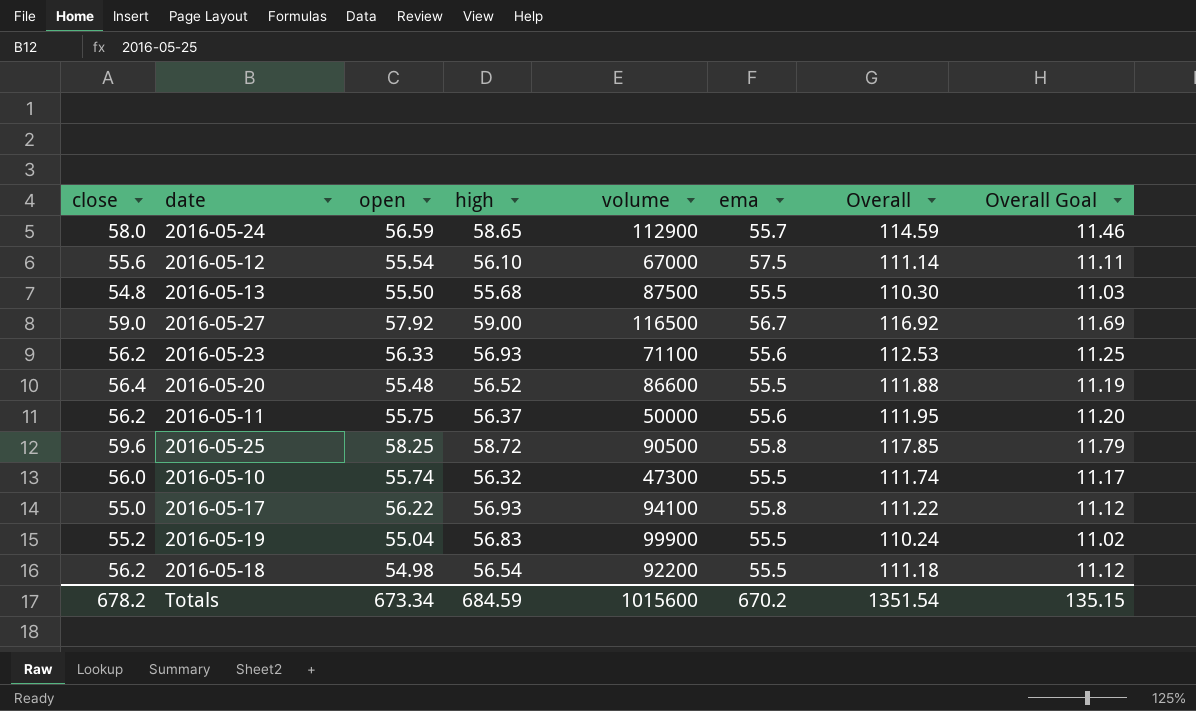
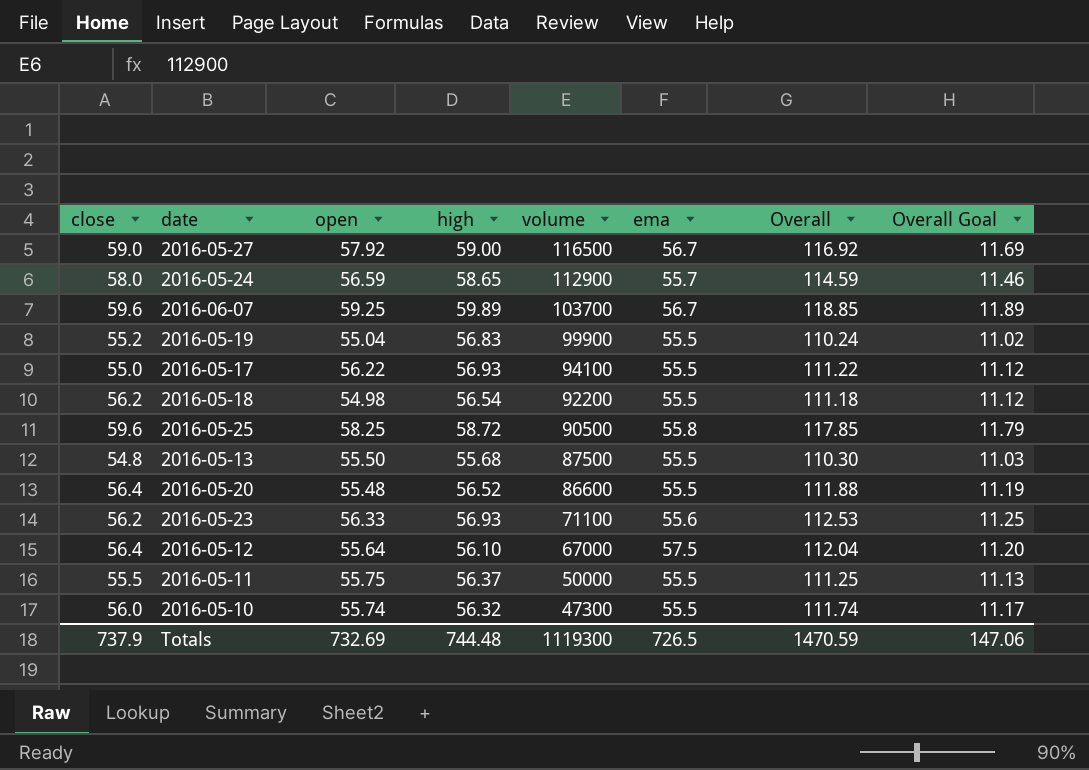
row order: none -> volume descending
row 2016-06-07: none -> 59.6 | 59.25 | 59.89 | 103700 | 56.7 | 118.85 | 11.89
2016-05-17 | ema: 55.8 -> 55.5
2016-05-12 | close: 55.6 -> 56.4
2016-05-12 | open: 55.54 -> 55.64
2016-05-12 | Overall: 111.14 -> 112.04
2016-05-12 | Overall Goal: 11.11 -> 11.20
2016-05-11 | close: 56.2 -> 55.5
2016-05-11 | ema: 55.6 -> 55.5
2016-05-11 | Overall: 111.95 -> 111.25
2016-05-11 | Overall Goal: 11.20 -> 11.13
Totals | close: 678.2 -> 737.9
Totals | open: 673.34 -> 732.69
Totals | high: 684.59 -> 744.48
Totals | volume: 1015600 -> 1119300
Totals | ema: 670.2 -> 726.5
Totals | Overall: 1351.54 -> 1470.59
Totals | Overall Goal: 135.15 -> 147.06

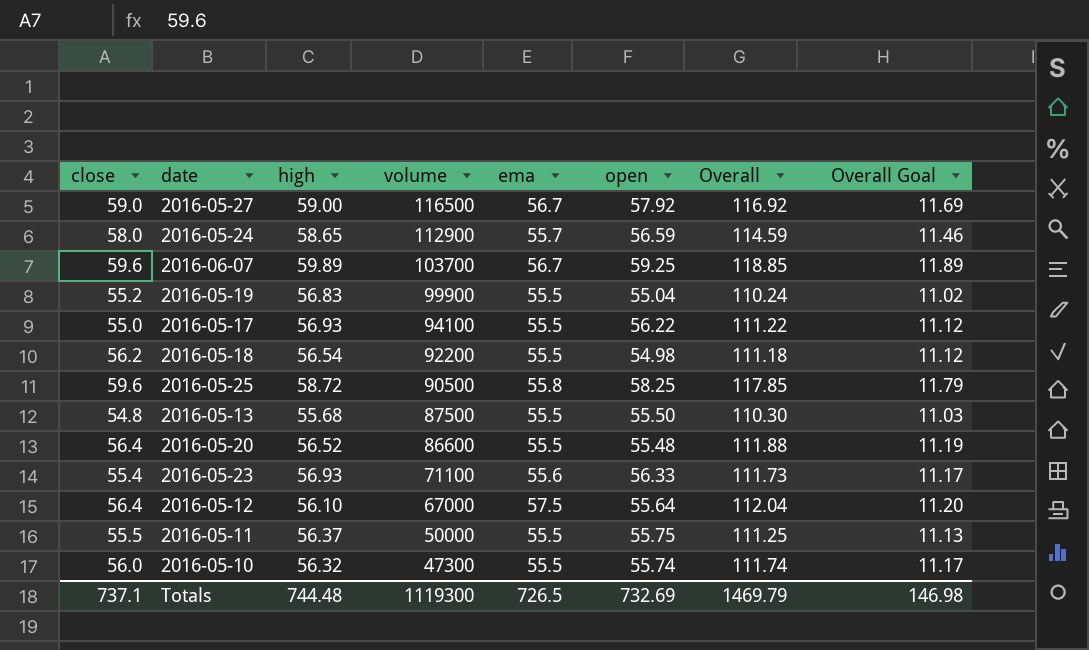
column open | position: 3 -> 6
2016-05-23 | close: 56.2 -> 55.4
2016-05-23 | Overall: 112.53 -> 111.73
2016-05-23 | Overall Goal: 11.25 -> 11.17
Totals | close: 737.9 -> 737.1
Totals | Overall: 1470.59 -> 1469.79
Totals | Overall Goal: 147.06 -> 146.98

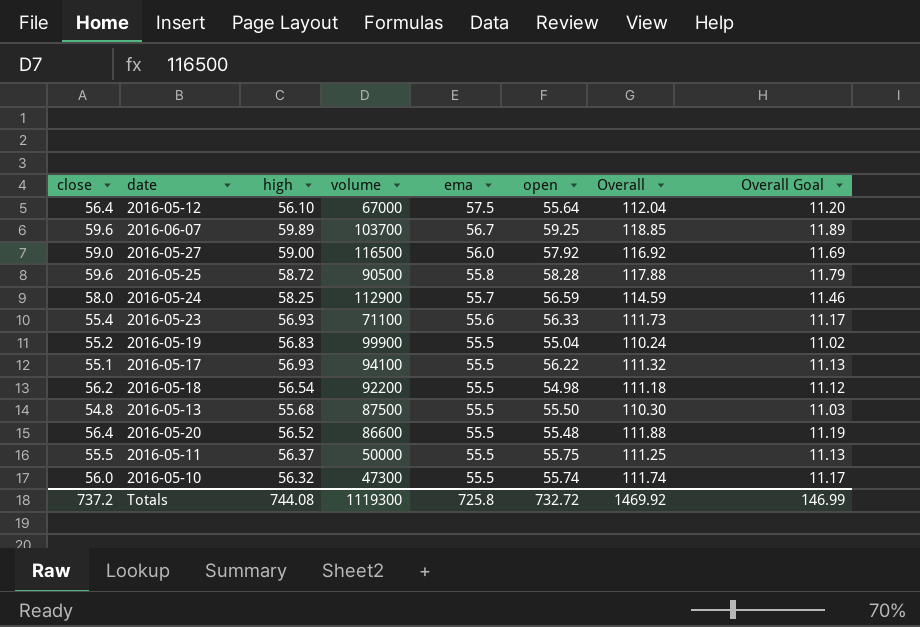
row order: volume descending -> ema descending
2016-05-27 | ema: 56.7 -> 56.0
2016-05-25 | open: 58.25 -> 58.28
2016-05-25 | Overall: 117.85 -> 117.88
2016-05-24 | high: 58.65 -> 58.25
2016-05-17 | close: 55.0 -> 55.1
2016-05-17 | Overall: 111.22 -> 111.32
2016-05-17 | Overall Goal: 11.12 -> 11.13
Totals | close: 737.1 -> 737.2
Totals | high: 744.48 -> 744.08
Totals | ema: 726.5 -> 725.8
Totals | open: 732.69 -> 732.72
Totals | Overall: 1469.79 -> 1469.92
Totals | Overall Goal: 146.98 -> 146.99

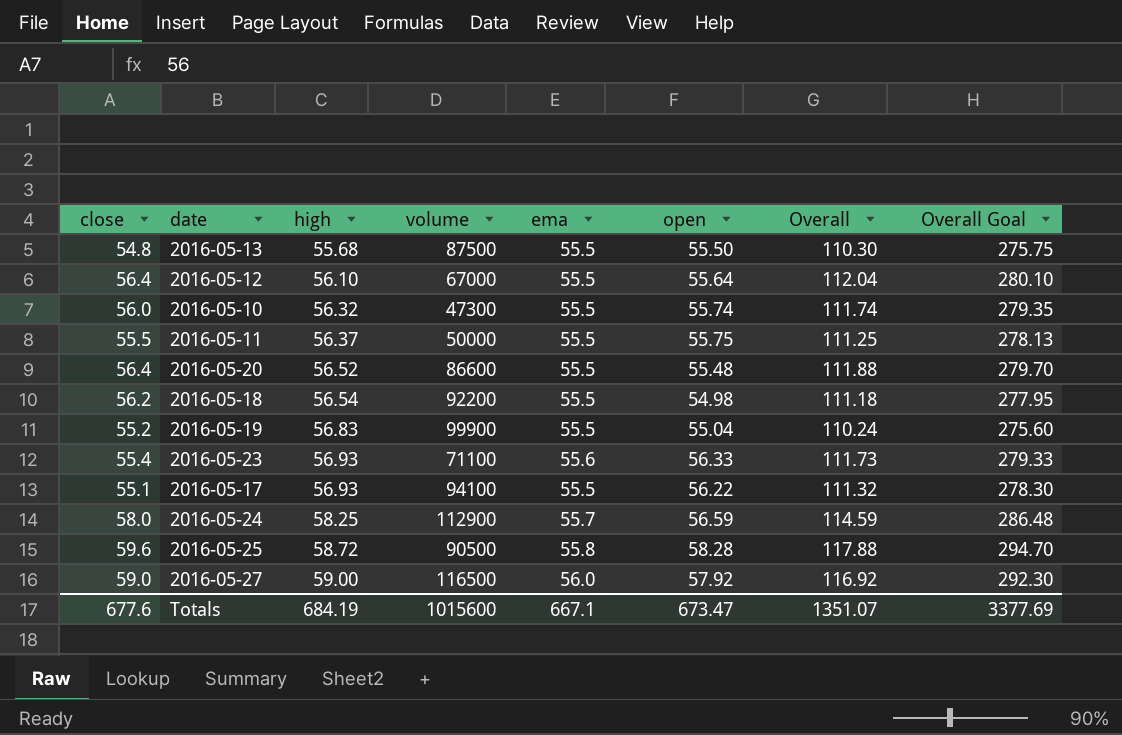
row order: ema descending -> high ascending
column Overall Goal | formula: [Overall] * 0.1 -> [Overall] * 2.5
row 2016-06-07: 59.6 | 59.89 | 103700 | 56.7 | 59.25 | 118.85 | 11.89 -> none
2016-05-12 | ema: 57.5 -> 55.5
Totals | close: 737.2 -> 677.6
Totals | high: 744.08 -> 684.19
Totals | volume: 1119300 -> 1015600
Totals | ema: 725.8 -> 667.1
Totals | open: 732.72 -> 673.47
Totals | Overall: 1469.92 -> 1351.07
Totals | Overall Goal: 146.99 -> 3377.69

